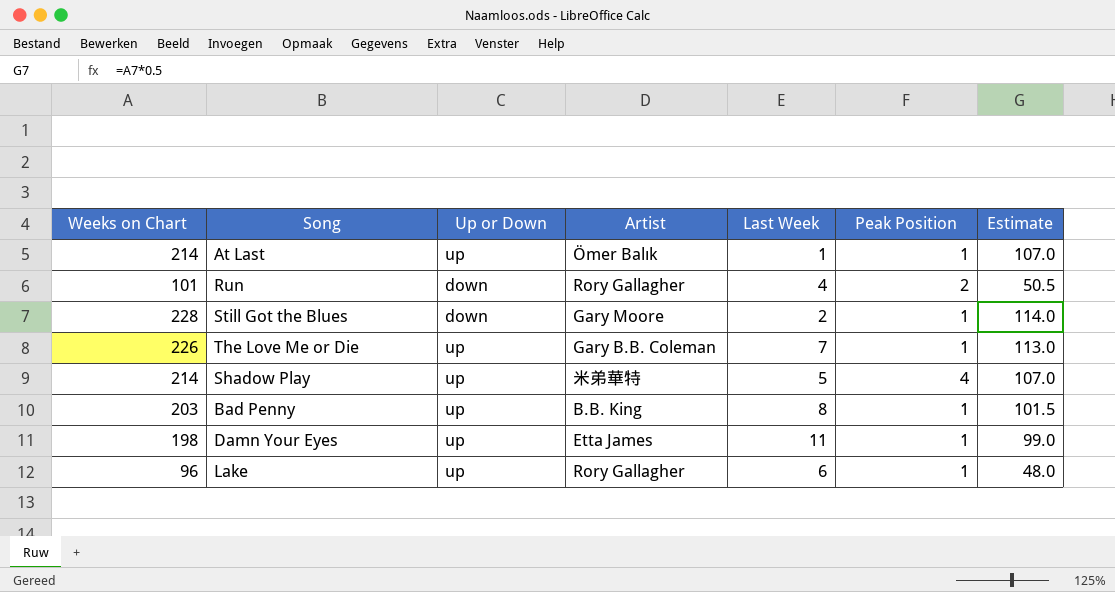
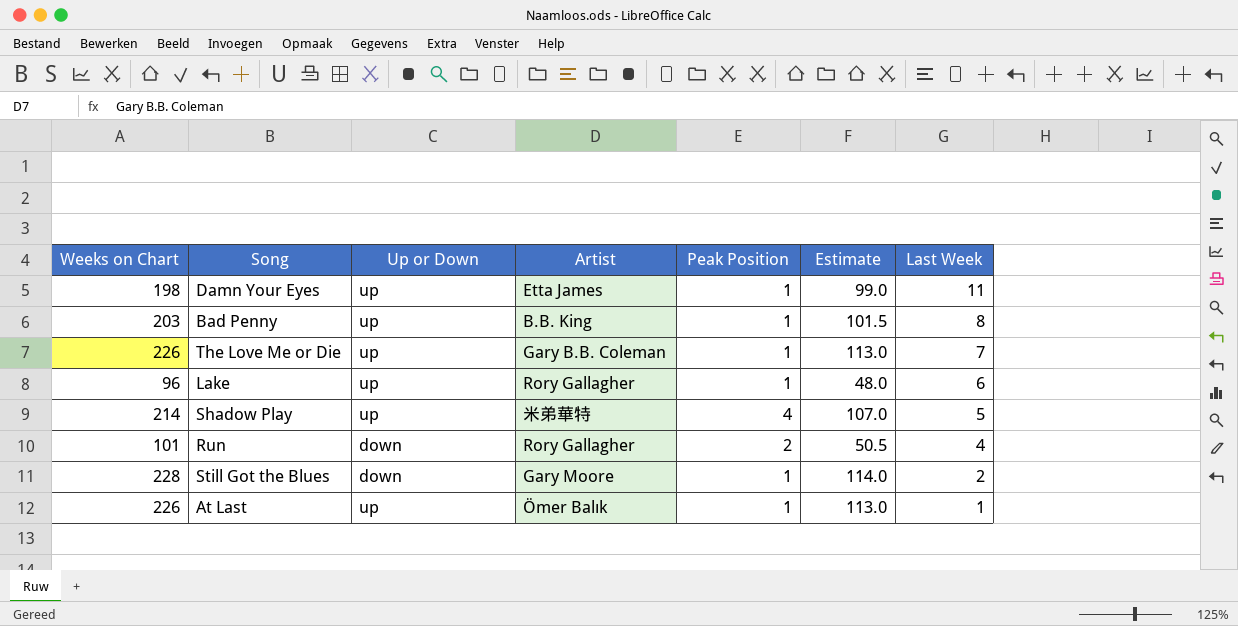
row order: none -> Last Week descending
column Last Week | position: 5 -> 7
At Last | Weeks on Chart: 214 -> 226
At Last | Estimate: 107.0 -> 113.0

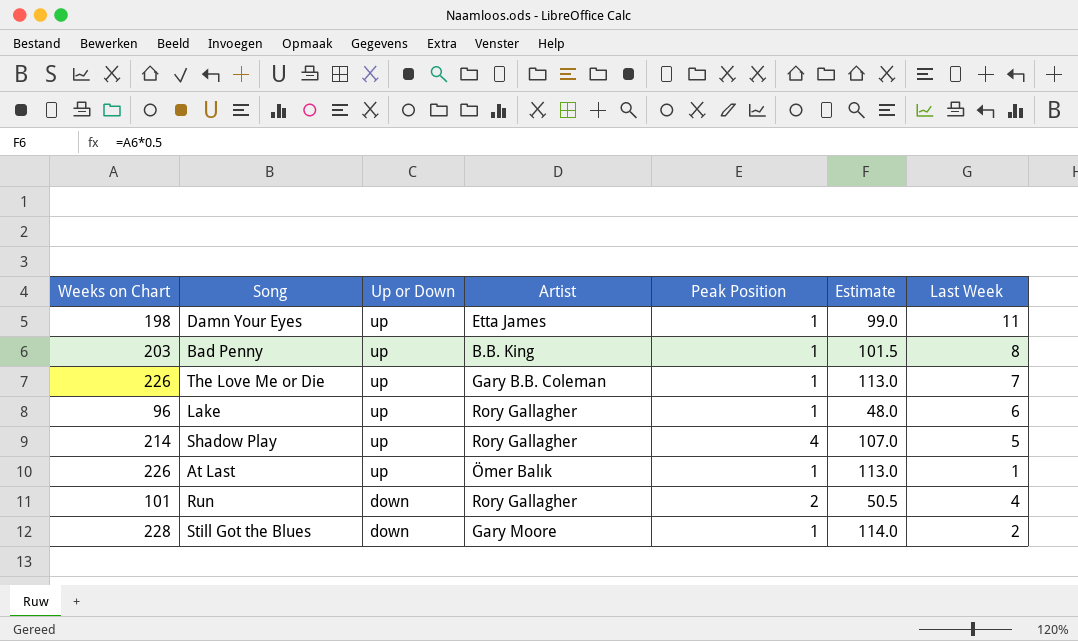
row order: Last Week descending -> Up or Down descending
Shadow Play | Artist: 米弟華特 -> Rory Gallagher

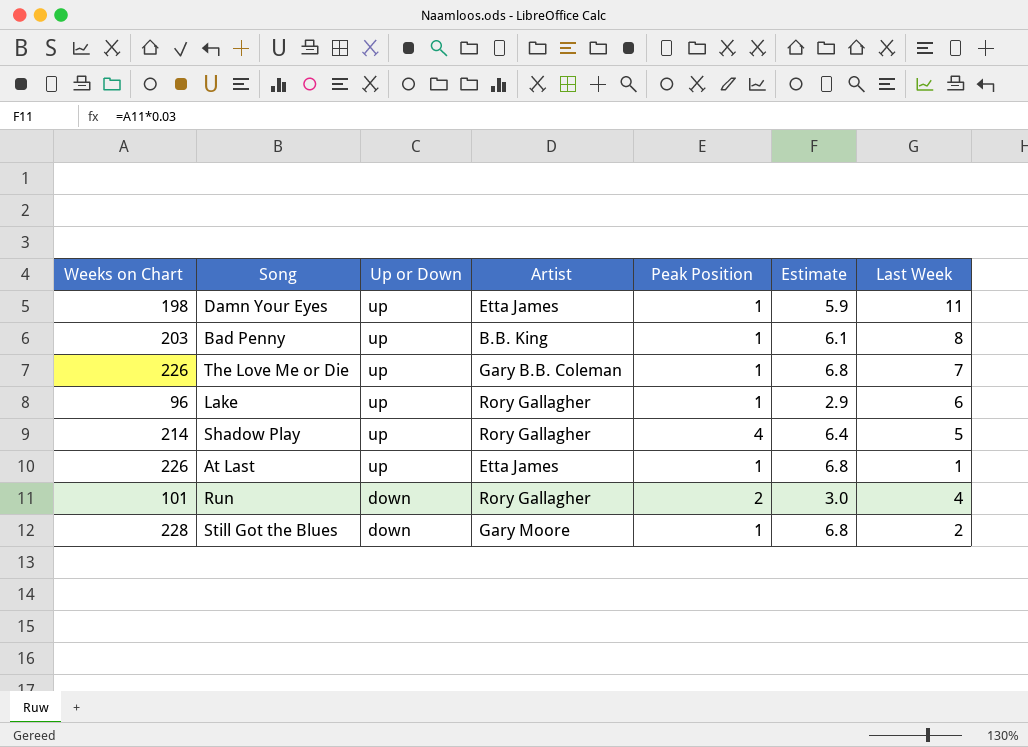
column Estimate | formula: [Weeks on Chart] * 0.5 -> [Weeks on Chart] * 0.03
At Last | Artist: Ömer Balık -> Etta James

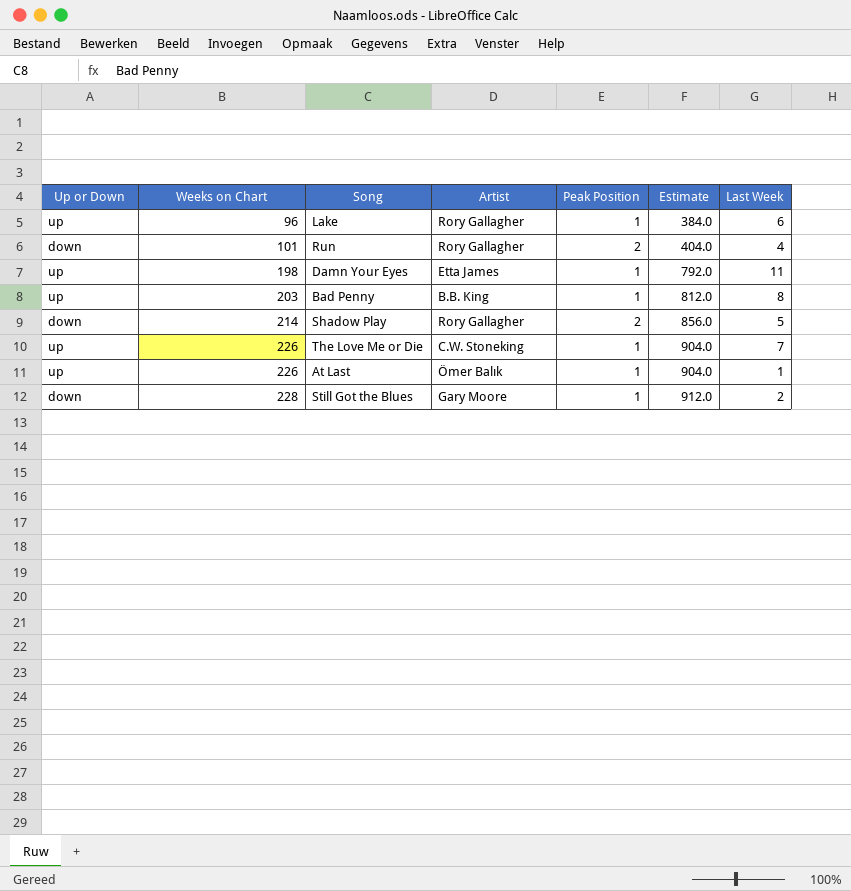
row order: Up or Down descending -> Weeks on Chart ascending
column Up or Down | position: 3 -> 1
column Estimate | formula: [Weeks on Chart] * 0.03 -> [Weeks on Chart] * 4
Shadow Play | Up or Down: up -> down
Shadow Play | Peak Position: 4 -> 2
The Love Me or Die | Artist: Gary B.B. Coleman -> C.W. Stoneking
At Last | Artist: Etta James -> Ömer Balık

